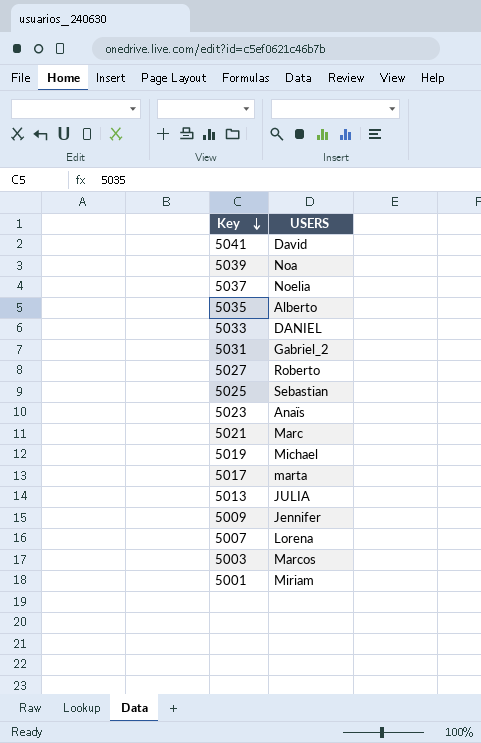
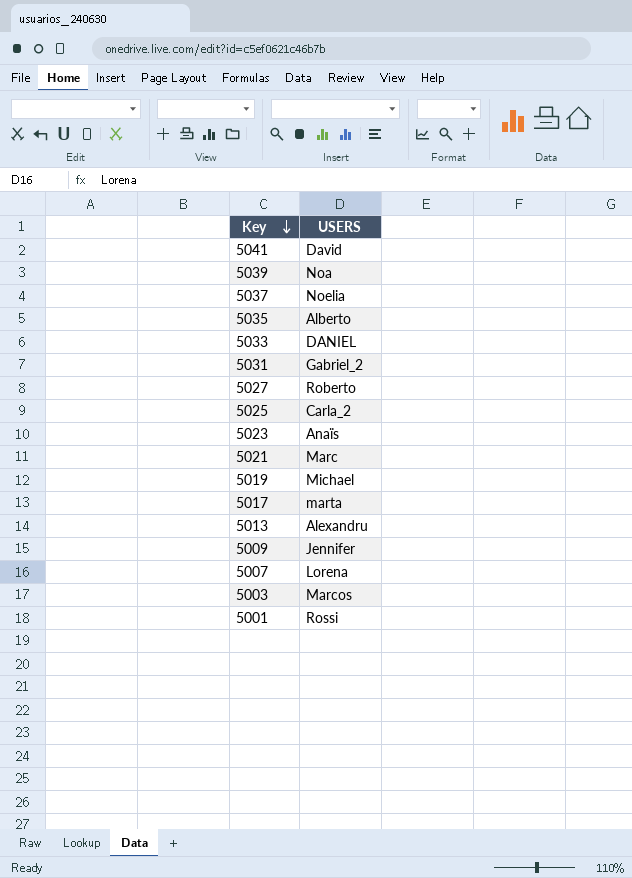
5025 | USERS: Sebastian -> Carla_2
5013 | USERS: JULIA -> Alexandru
5001 | USERS: Miriam -> Rossi

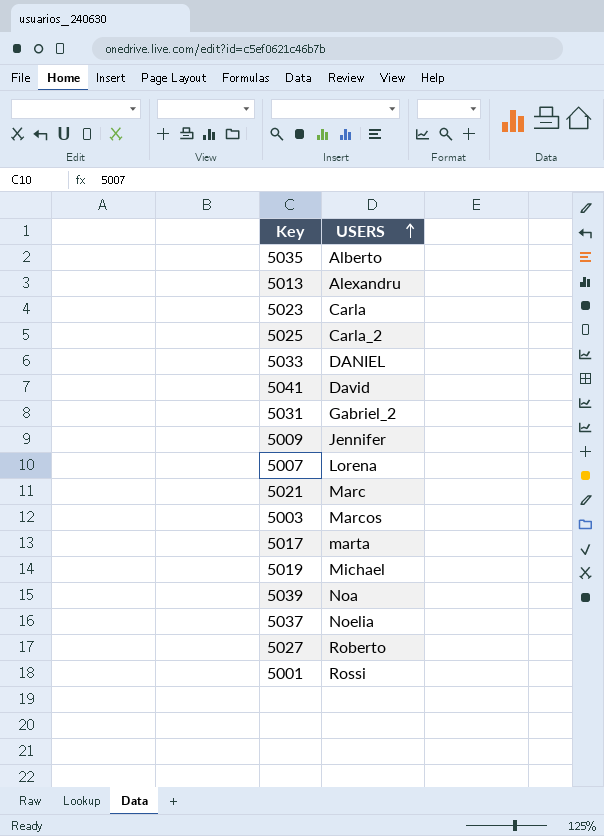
row order: Key descending -> USERS ascending
5023 | USERS: Anaïs -> Carla

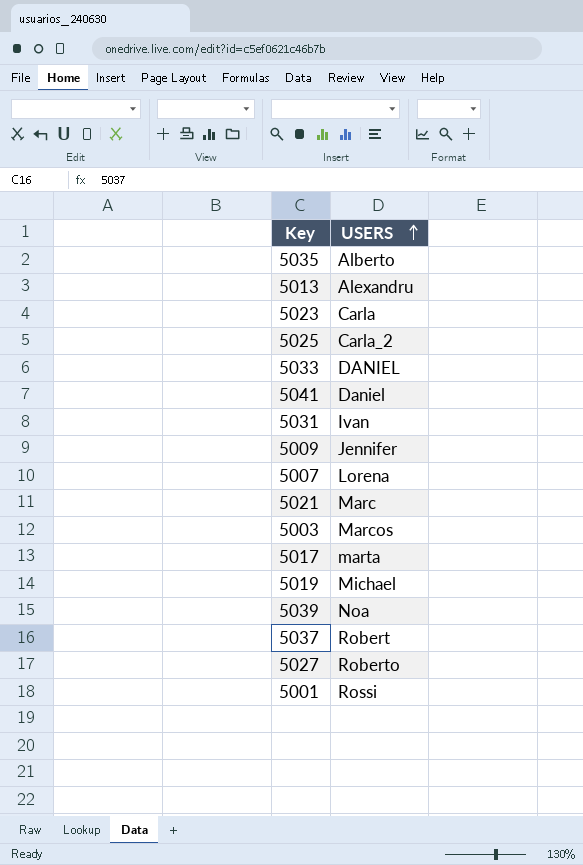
5041 | USERS: David -> Daniel
5031 | USERS: Gabriel_2 -> Ivan
5037 | USERS: Noelia -> Robert

